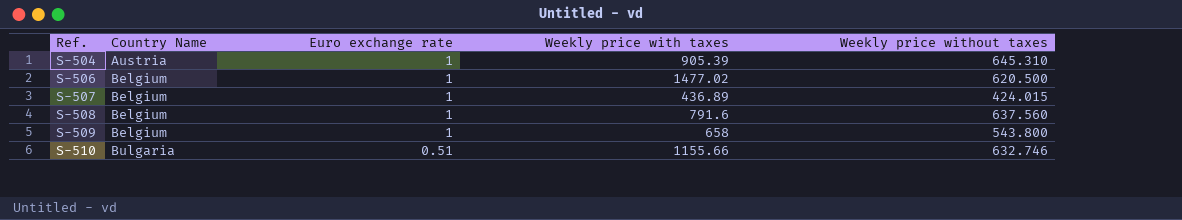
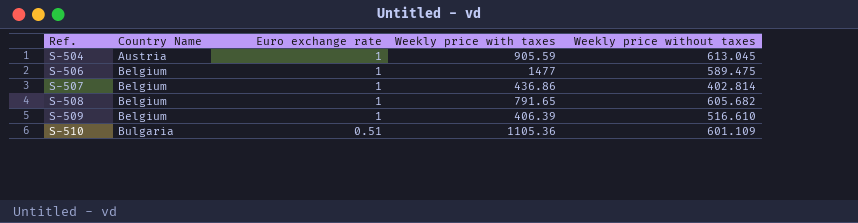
S-504 | Weekly price with taxes: 905.39 -> 905.59
S-504 | Weekly price without taxes: 645.310 -> 613.045
S-506 | Weekly price with taxes: 1477.02 -> 1477
S-506 | Weekly price without taxes: 620.500 -> 589.475
S-507 | Weekly price with taxes: 436.89 -> 436.86
S-507 | Weekly price without taxes: 424.015 -> 402.814
S-508 | Weekly price with taxes: 791.6 -> 791.65
S-508 | Weekly price without taxes: 637.560 -> 605.682
S-509 | Weekly price with taxes: 658 -> 406.39
S-509 | Weekly price without taxes: 543.800 -> 516.610
S-510 | Weekly price with taxes: 1155.66 -> 1105.36
S-510 | Weekly price without taxes: 632.746 -> 601.109

